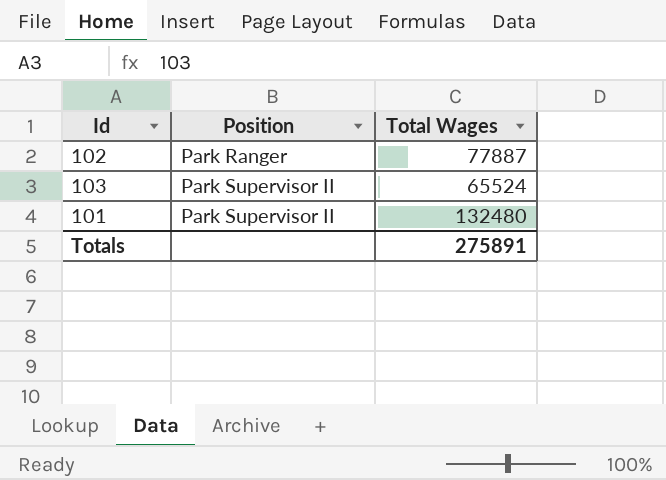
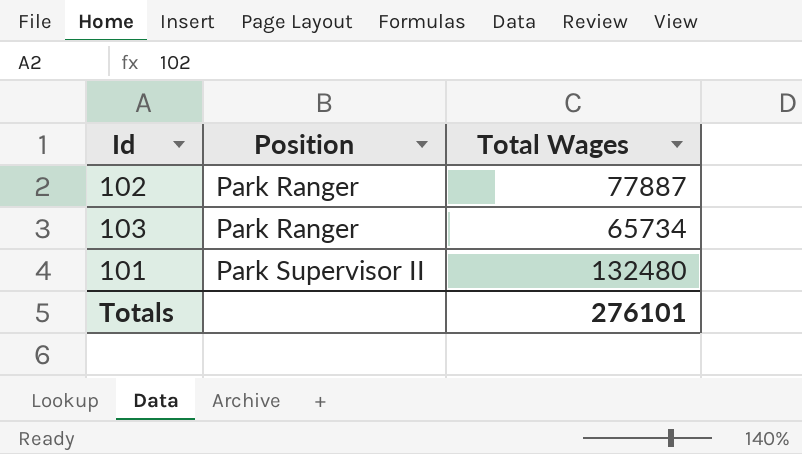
103 | Position: Park Supervisor II -> Park Ranger
103 | Total Wages: 65524 -> 65734
Totals | Total Wages: 275891 -> 276101

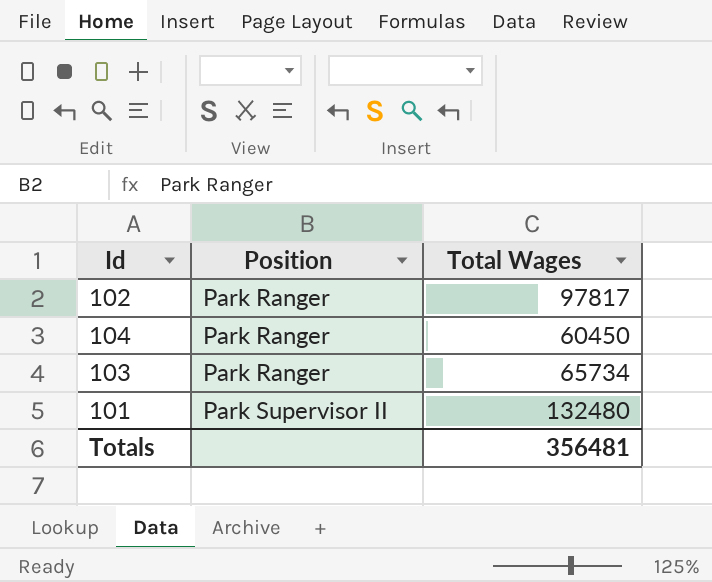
102 | Total Wages: 77887 -> 97817
row 104: none -> Park Ranger | 60450
Totals | Total Wages: 276101 -> 356481

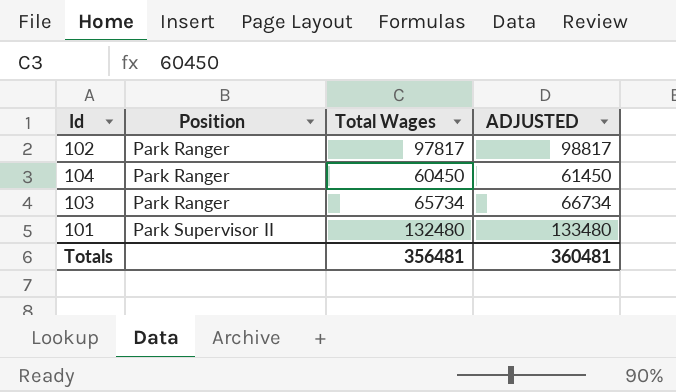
column ADJUSTED | formula: none -> [Total Wages] + 1000

